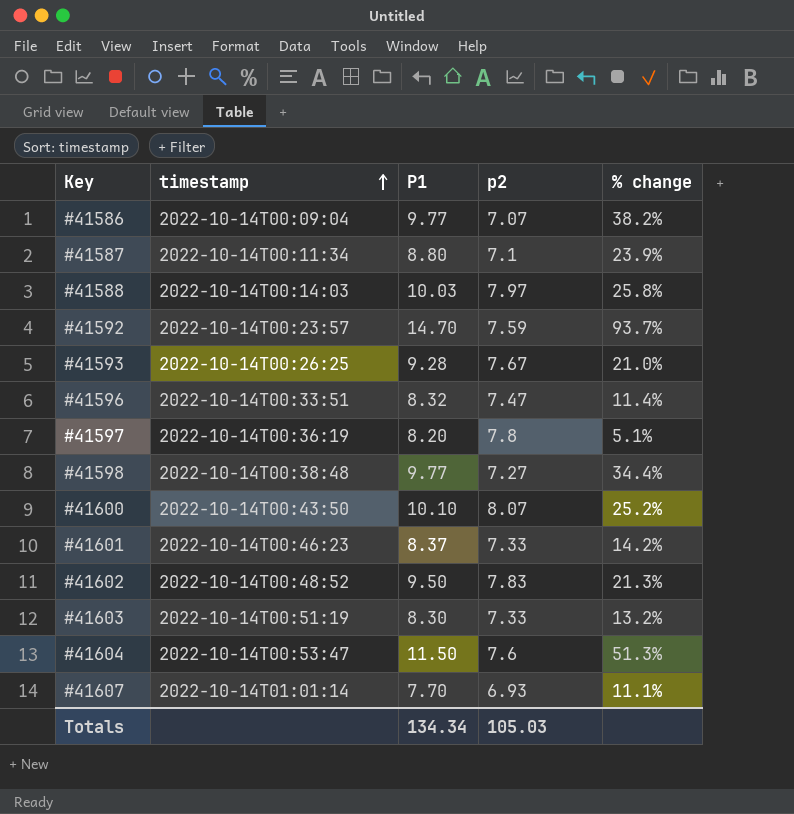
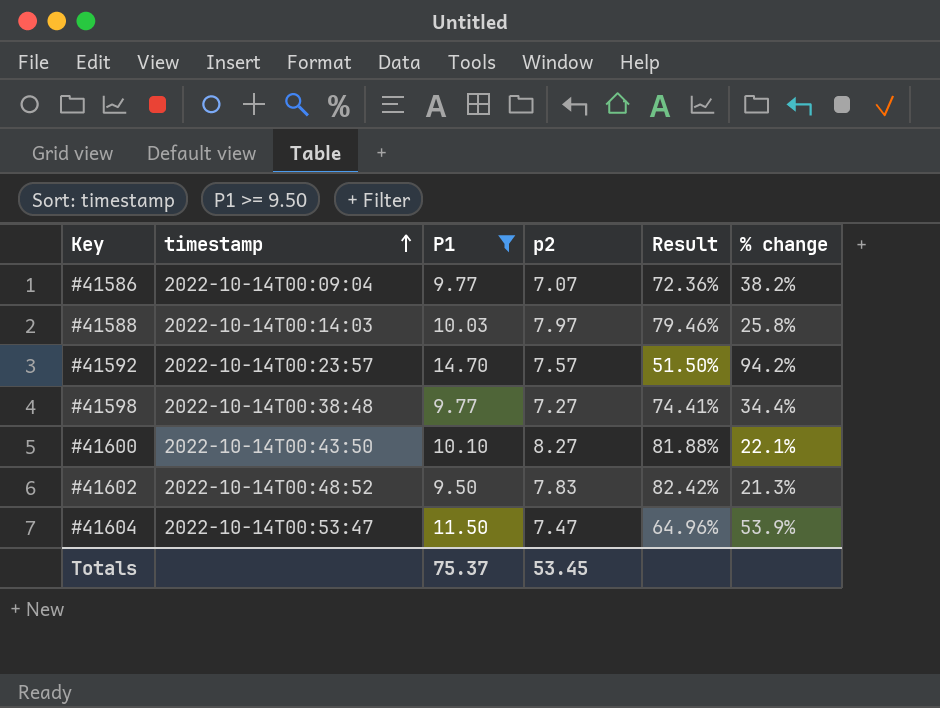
filter: none -> P1 >= 9.50
column Result | formula: none -> [p2] / [P1]
#41592 | p2: 7.59 -> 7.57
#41592 | % change: 93.7% -> 94.2%
#41600 | p2: 8.07 -> 8.27
#41600 | % change: 25.2% -> 22.1%
#41604 | p2: 7.6 -> 7.47
#41604 | % change: 51.3% -> 53.9%
Totals | P1: 134.34 -> 75.37
Totals | p2: 105.03 -> 53.45

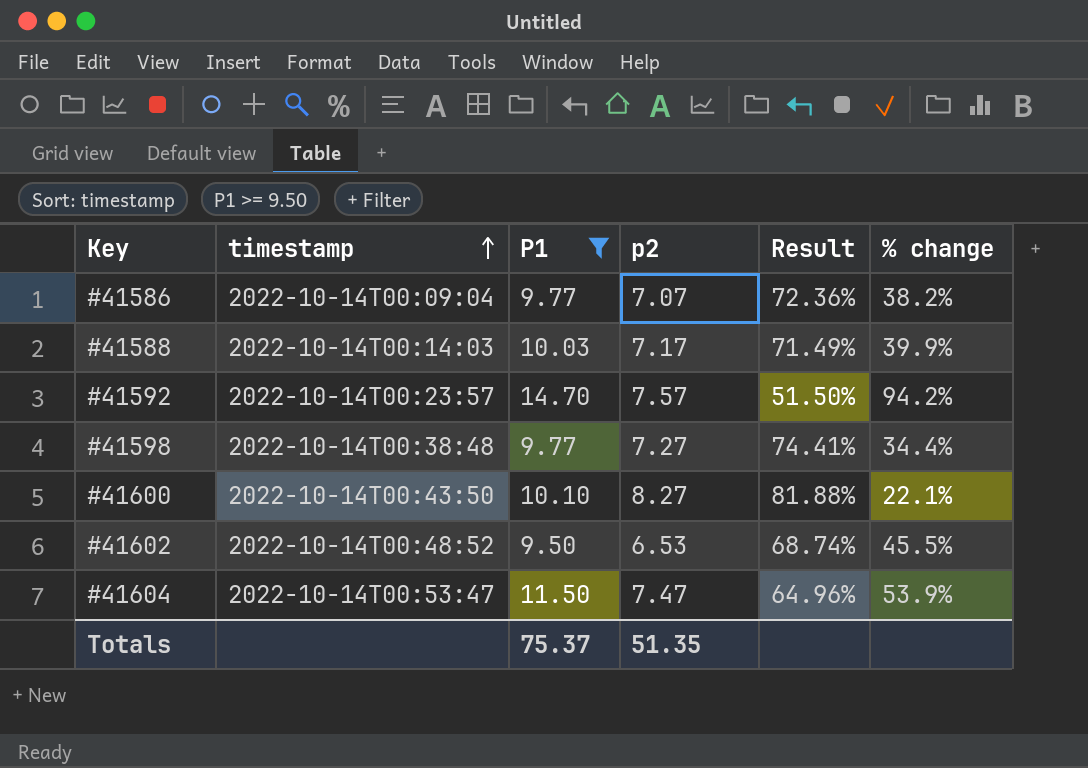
#41588 | p2: 7.97 -> 7.17
#41588 | Result: 79.46% -> 71.49%
#41588 | % change: 25.8% -> 39.9%
#41602 | p2: 7.83 -> 6.53
#41602 | Result: 82.42% -> 68.74%
#41602 | % change: 21.3% -> 45.5%
Totals | p2: 53.45 -> 51.35

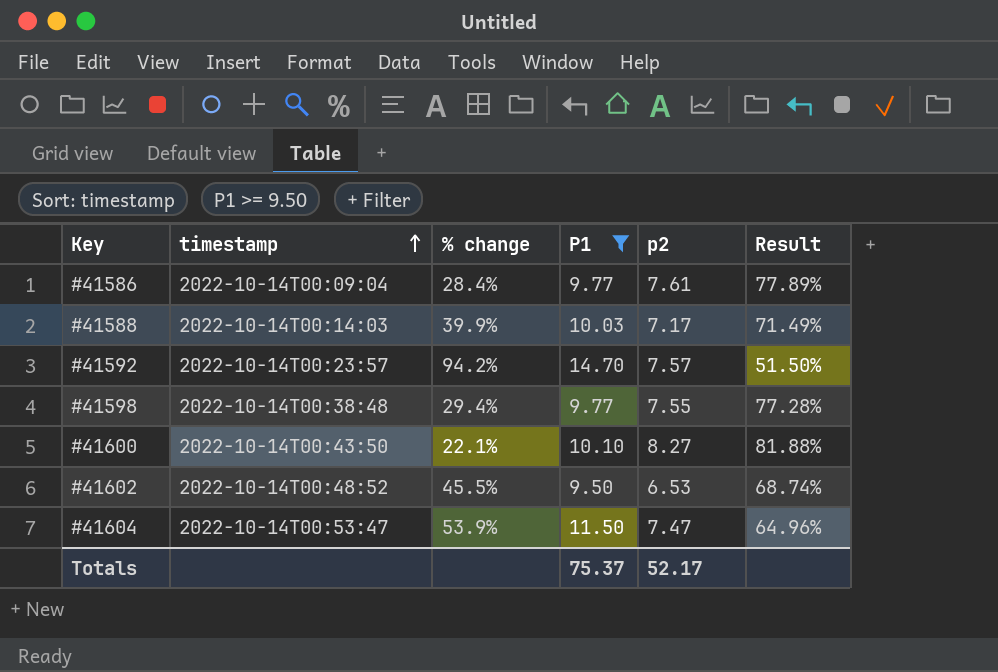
column % change | position: 6 -> 3
#41586 | % change: 38.2% -> 28.4%
#41586 | p2: 7.07 -> 7.61
#41586 | Result: 72.36% -> 77.89%
#41598 | % change: 34.4% -> 29.4%
#41598 | p2: 7.27 -> 7.55
#41598 | Result: 74.41% -> 77.28%
Totals | p2: 51.35 -> 52.17

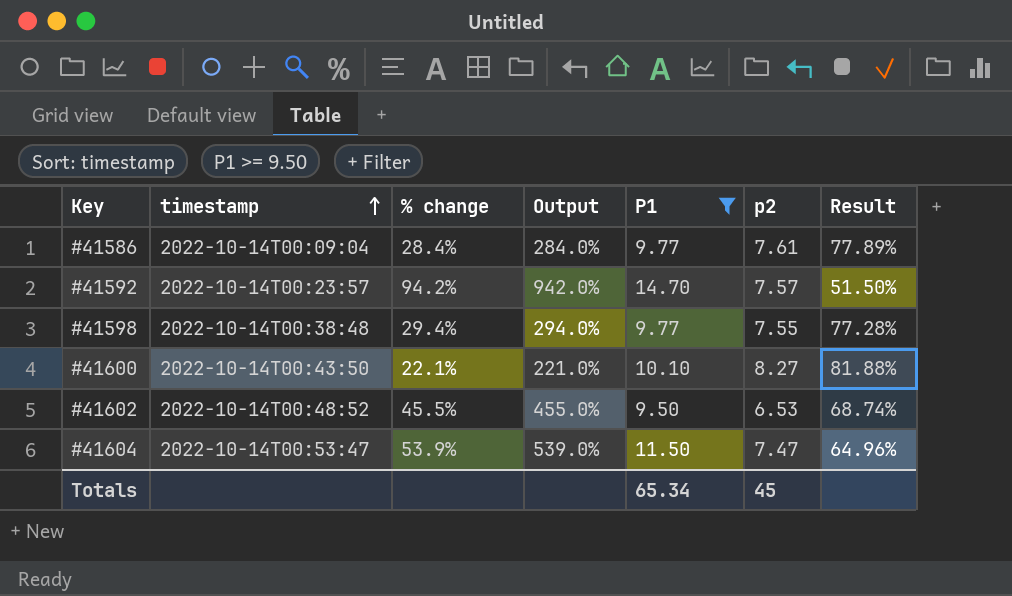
column Output | formula: none -> [% change] * 10
row #41588: 2022-10-14T00:14:03 | 39.9% | 10.03 | 7.17 | 71.49% -> none
Totals | P1: 75.37 -> 65.34
Totals | p2: 52.17 -> 45

